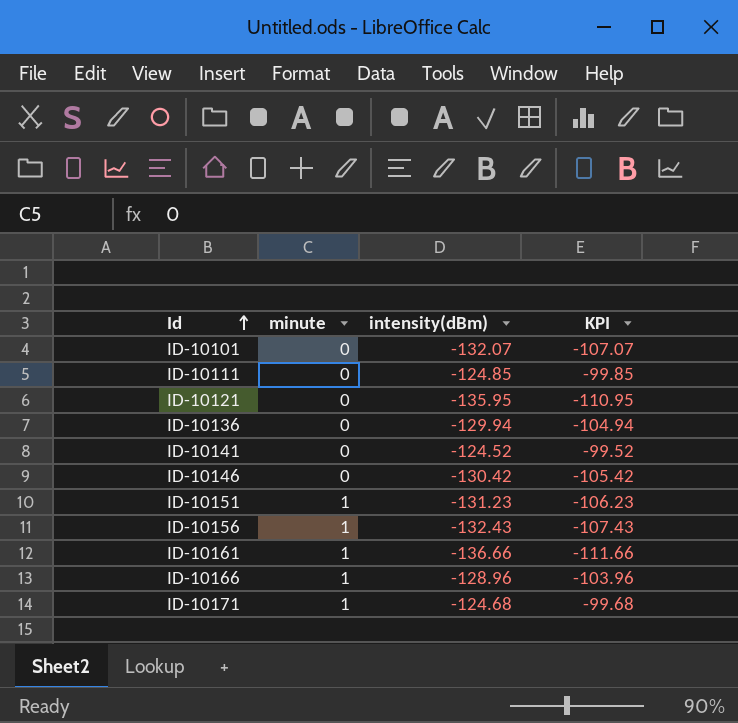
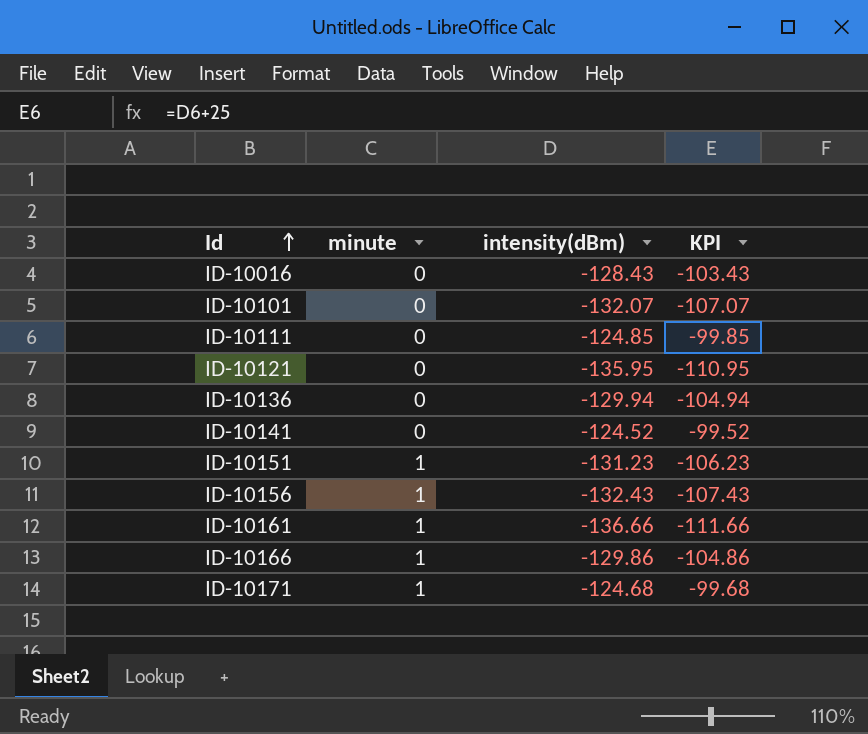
row ID-10146: 0 | -130.42 | -105.42 -> none
row ID-10016: none -> 0 | -128.43 | -103.43
ID-10166 | intensity(dBm): -128.96 -> -129.86
ID-10166 | KPI: -103.96 -> -104.86

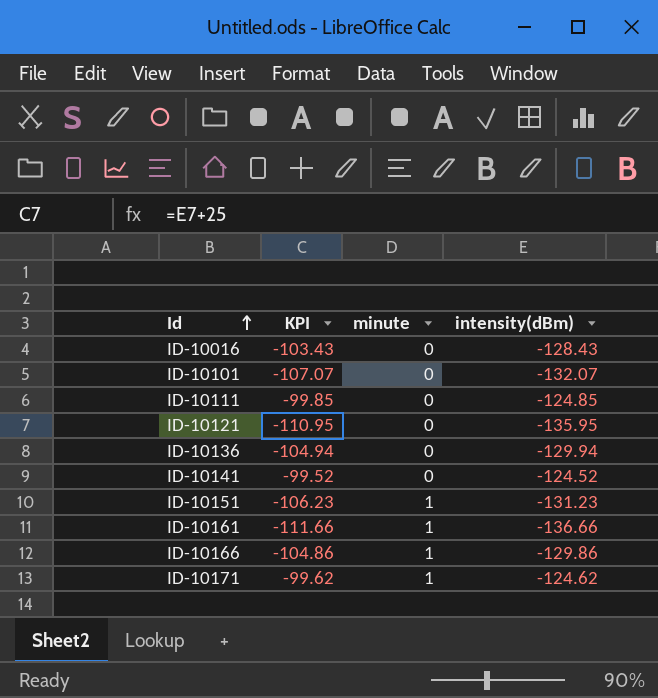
column KPI | position: 4 -> 2
row ID-10156: 1 | -132.43 | -107.43 -> none
ID-10171 | KPI: -99.68 -> -99.62
ID-10171 | intensity(dBm): -124.68 -> -124.62

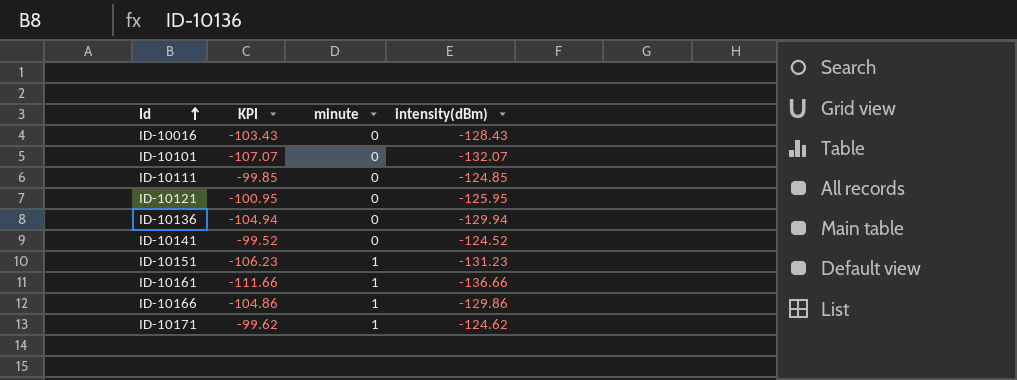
ID-10121 | KPI: -110.95 -> -100.95
ID-10121 | intensity(dBm): -135.95 -> -125.95

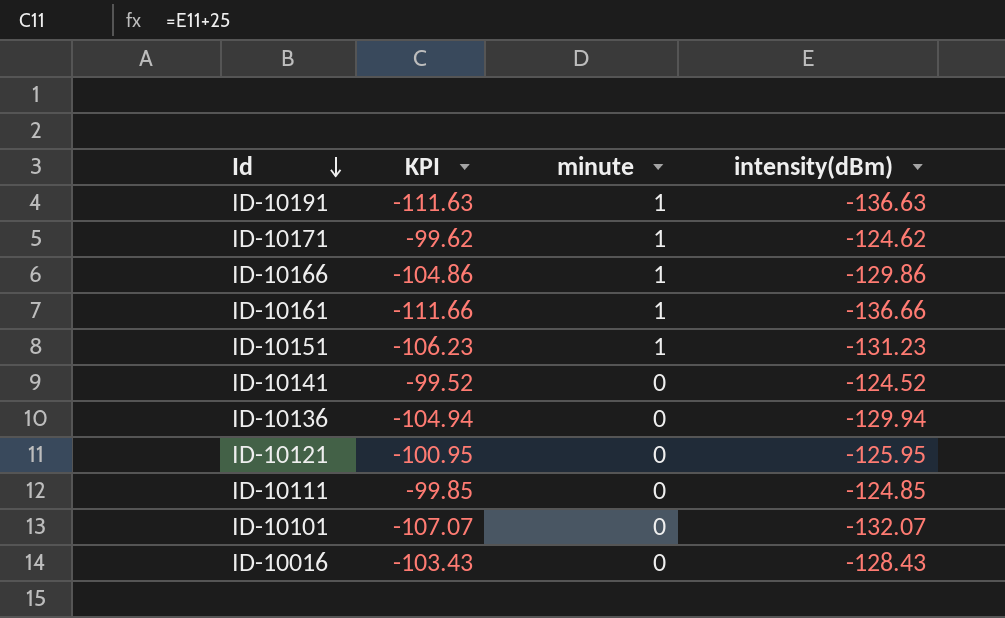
row order: Id ascending -> Id descending
row ID-10191: none -> -111.63 | 1 | -136.63

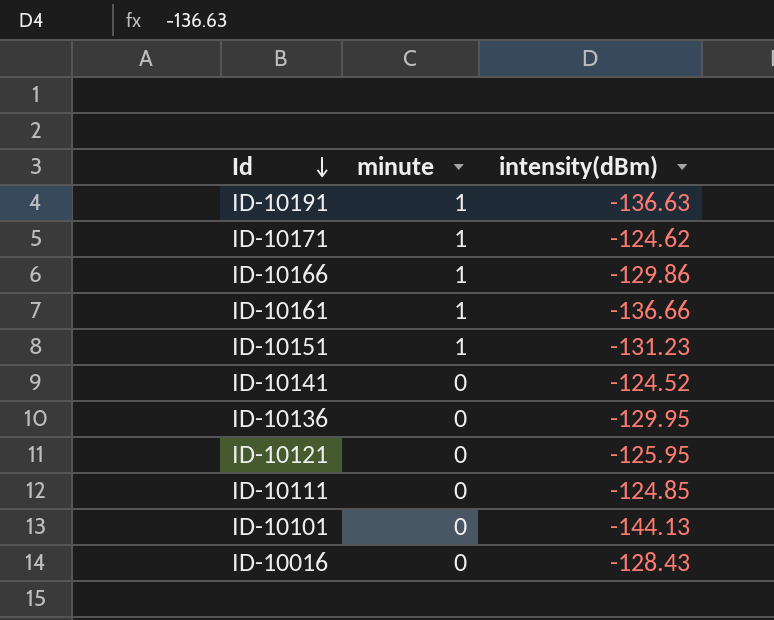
column KPI | formula: [intensity(dBm)] + 25 -> none
ID-10136 | intensity(dBm): -129.94 -> -129.95
ID-10101 | intensity(dBm): -132.07 -> -144.13

